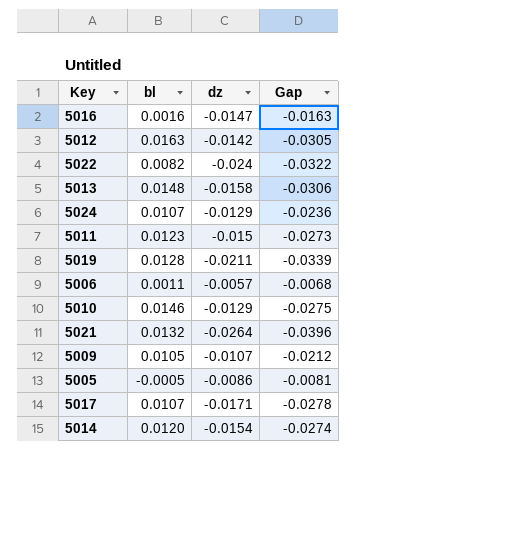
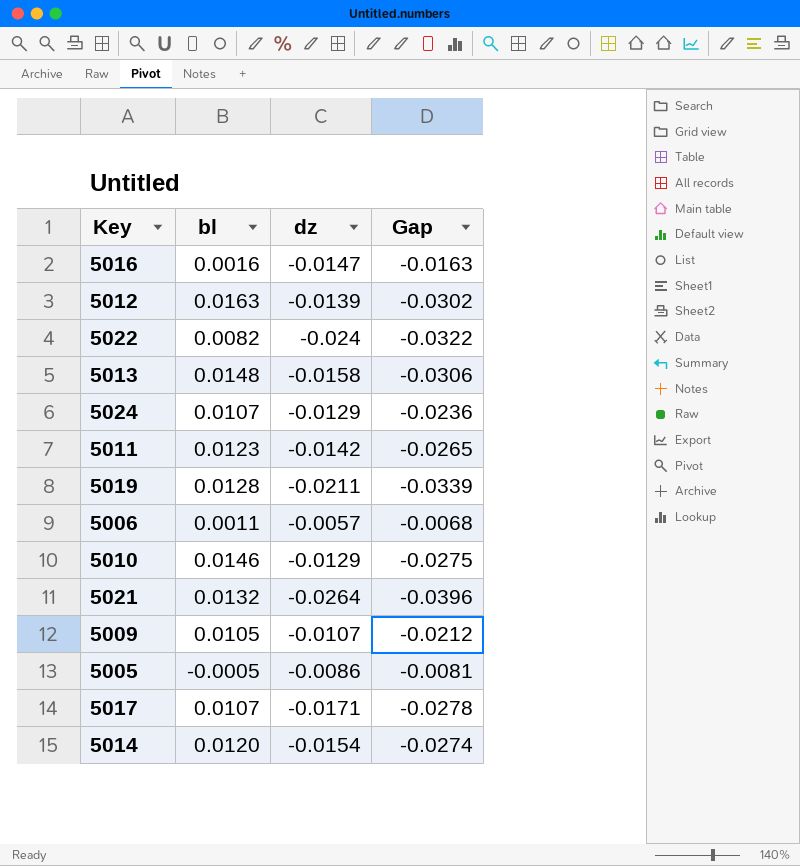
5012 | dz: -0.0142 -> -0.0139
5012 | Gap: -0.0305 -> -0.0302
5011 | dz: -0.015 -> -0.0142
5011 | Gap: -0.0273 -> -0.0265

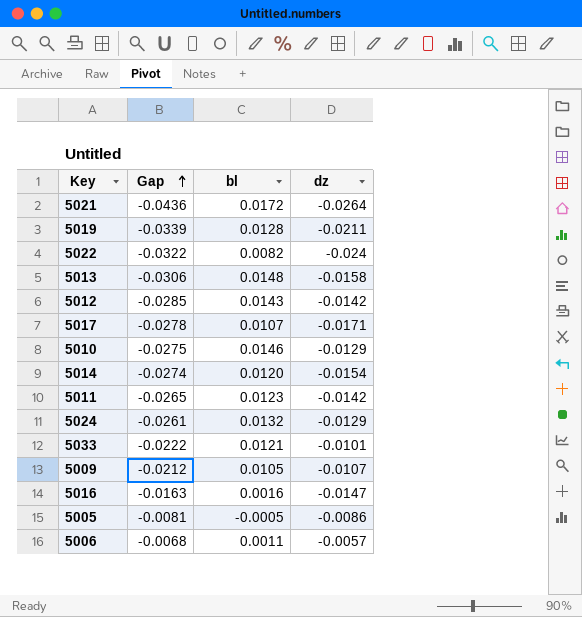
row order: none -> Gap ascending
column Gap | position: 4 -> 2
5021 | Gap: -0.0396 -> -0.0436
5021 | bl: 0.0132 -> 0.0172
5012 | Gap: -0.0302 -> -0.0285
5012 | bl: 0.0163 -> 0.0143
5012 | dz: -0.0139 -> -0.0142
5024 | Gap: -0.0236 -> -0.0261
5024 | bl: 0.0107 -> 0.0132
row 5033: none -> -0.0222 | 0.0121 | -0.0101

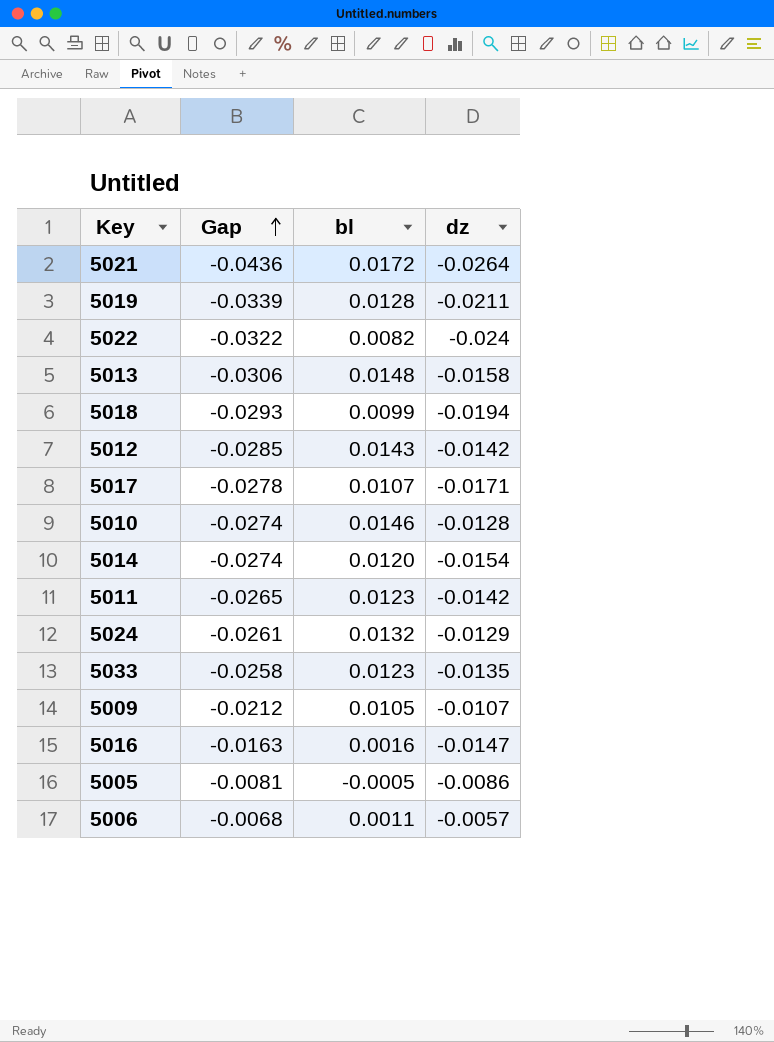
row 5018: none -> -0.0293 | 0.0099 | -0.0194
5010 | Gap: -0.0275 -> -0.0274
5010 | dz: -0.0129 -> -0.0128
5033 | Gap: -0.0222 -> -0.0258
5033 | bl: 0.0121 -> 0.0123
5033 | dz: -0.0101 -> -0.0135

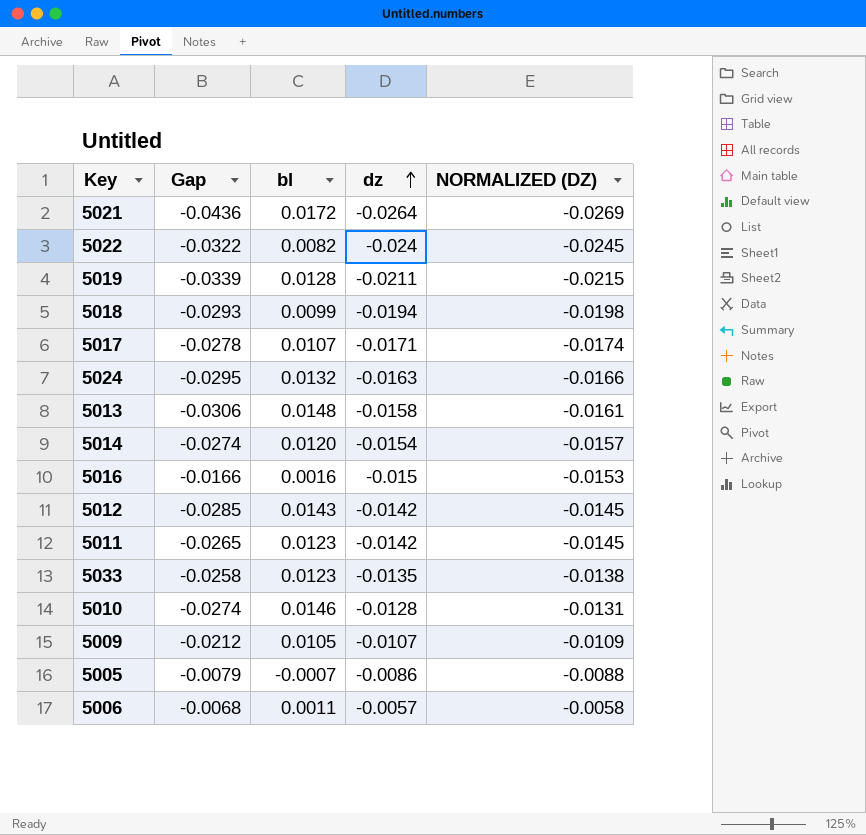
row order: Gap ascending -> dz ascending
column NORMALIZED (DZ) | formula: none -> [dz] * 1.02
5024 | Gap: -0.0261 -> -0.0295
5024 | dz: -0.0129 -> -0.0163
5016 | Gap: -0.0163 -> -0.0166
5016 | dz: -0.0147 -> -0.015
5005 | Gap: -0.0081 -> -0.0079
5005 | bl: -0.0005 -> -0.0007

